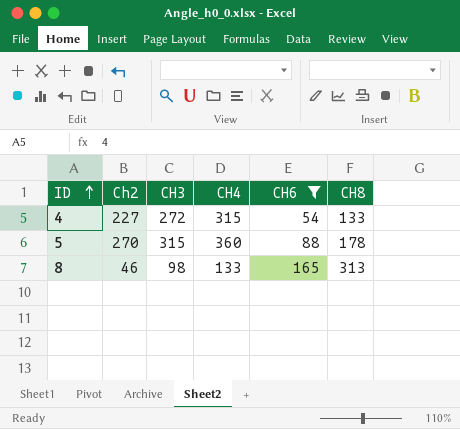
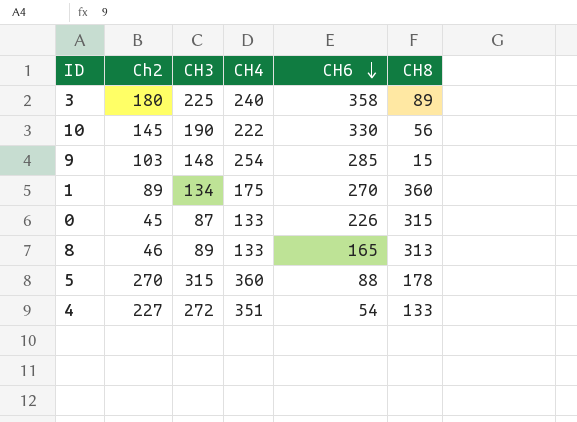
filter: CH6 <= 165 -> none
row order: ID ascending -> CH6 descending
8 | CH3: 98 -> 89
4 | CH4: 315 -> 351

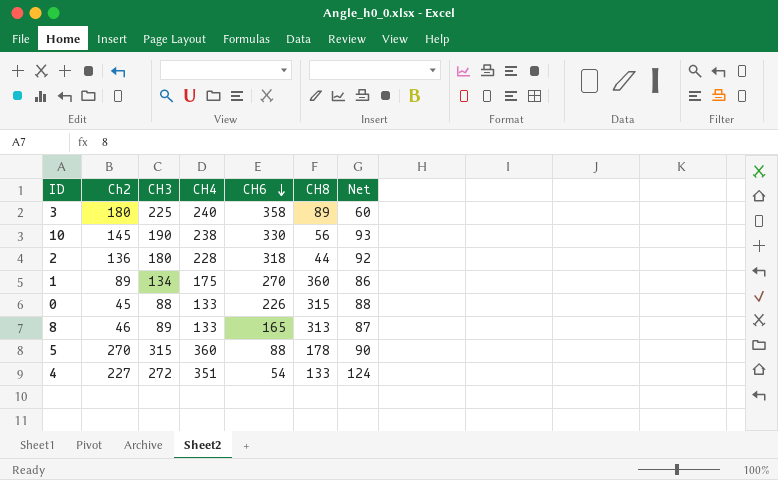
column Net | formula: none -> [CH4] - [Ch2]
row 9: 103 | 148 | 254 | 285 | 15 -> none
10 | CH4: 222 -> 238
row 2: none -> 136 | 180 | 228 | 318 | 44 | 92
0 | CH3: 87 -> 88

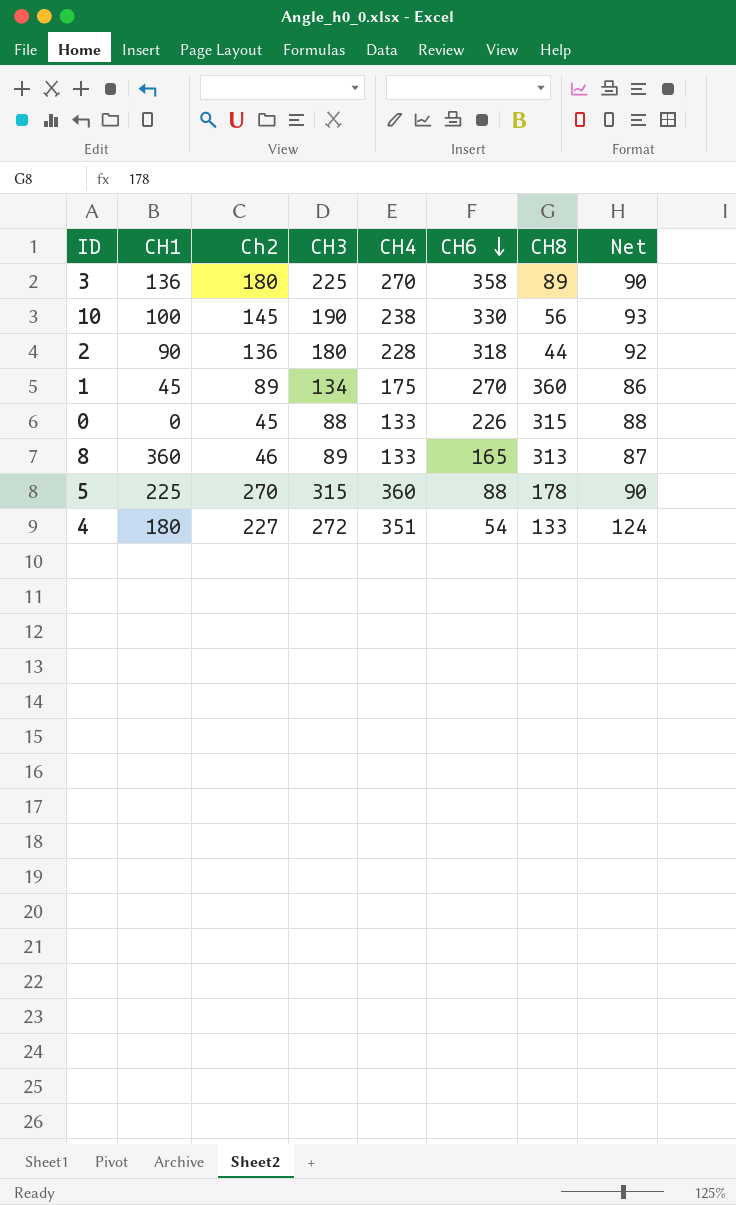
column CH1 | position: none -> 2
3 | CH4: 240 -> 270
3 | Net: 60 -> 90

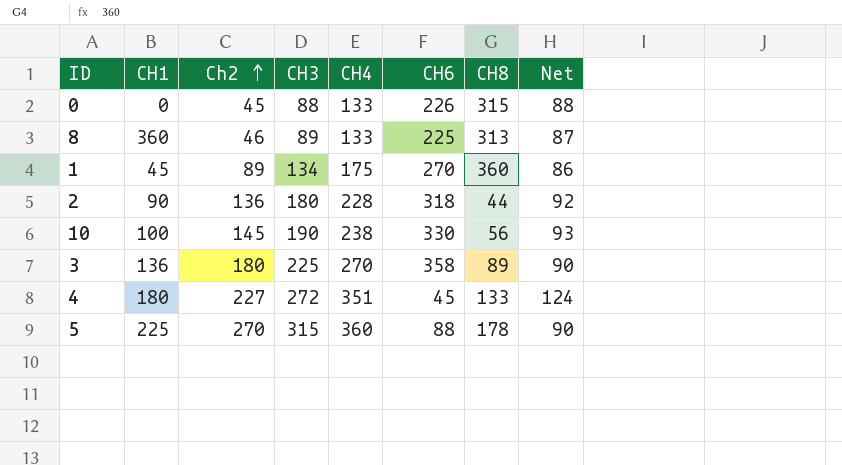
row order: CH6 descending -> Ch2 ascending
8 | CH6: 165 -> 225
4 | CH6: 54 -> 45

